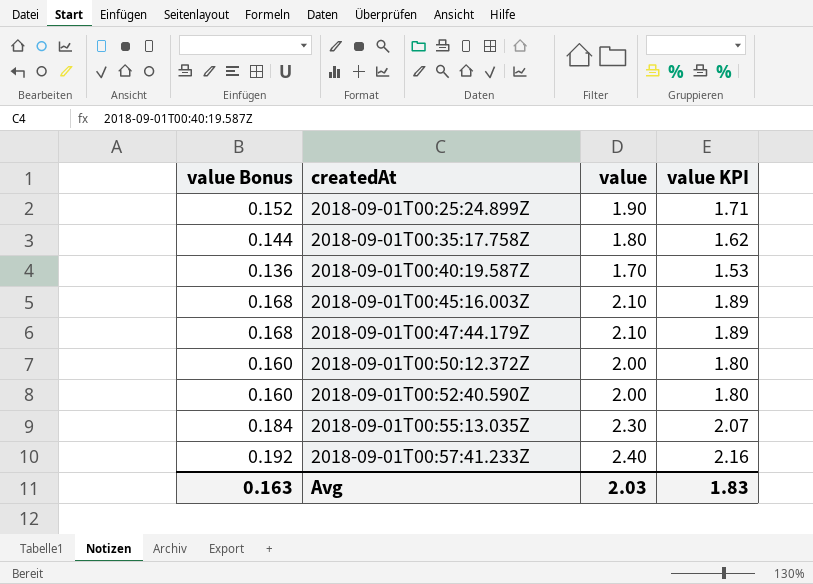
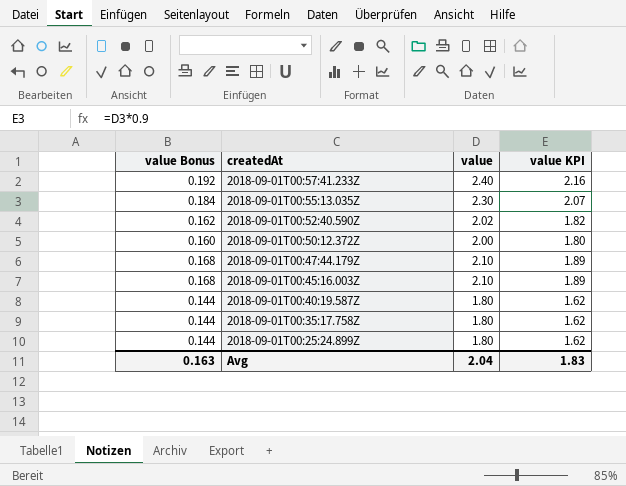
row order: createdAt ascending -> createdAt descending
2018-09-01T00:52:40.590Z | value Bonus: 0.160 -> 0.162
2018-09-01T00:52:40.590Z | value: 2.00 -> 2.02
2018-09-01T00:52:40.590Z | value KPI: 1.80 -> 1.82
2018-09-01T00:40:19.587Z | value Bonus: 0.136 -> 0.144
2018-09-01T00:40:19.587Z | value: 1.70 -> 1.80
2018-09-01T00:40:19.587Z | value KPI: 1.53 -> 1.62
2018-09-01T00:25:24.899Z | value Bonus: 0.152 -> 0.144
2018-09-01T00:25:24.899Z | value: 1.90 -> 1.80
2018-09-01T00:25:24.899Z | value KPI: 1.71 -> 1.62
Avg | value: 2.03 -> 2.04

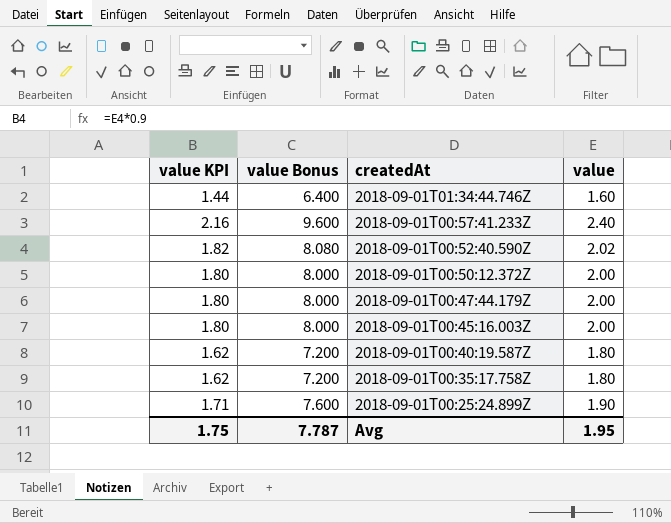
column value KPI | position: 4 -> 1
column value Bonus | formula: [value] * 0.08 -> [value] * 4
row 2018-09-01T00:55:13.035Z: 0.184 | 2.30 | 2.07 -> none
row 2018-09-01T01:34:44.746Z: none -> 1.44 | 6.400 | 1.60
2018-09-01T00:47:44.179Z | value KPI: 1.89 -> 1.80
2018-09-01T00:47:44.179Z | value: 2.10 -> 2.00
2018-09-01T00:45:16.003Z | value KPI: 1.89 -> 1.80
2018-09-01T00:45:16.003Z | value: 2.10 -> 2.00
2018-09-01T00:25:24.899Z | value KPI: 1.62 -> 1.71
2018-09-01T00:25:24.899Z | value: 1.80 -> 1.90
Avg | value KPI: 1.83 -> 1.75
Avg | value Bonus: 0.163 -> 7.787
Avg | value: 2.04 -> 1.95

